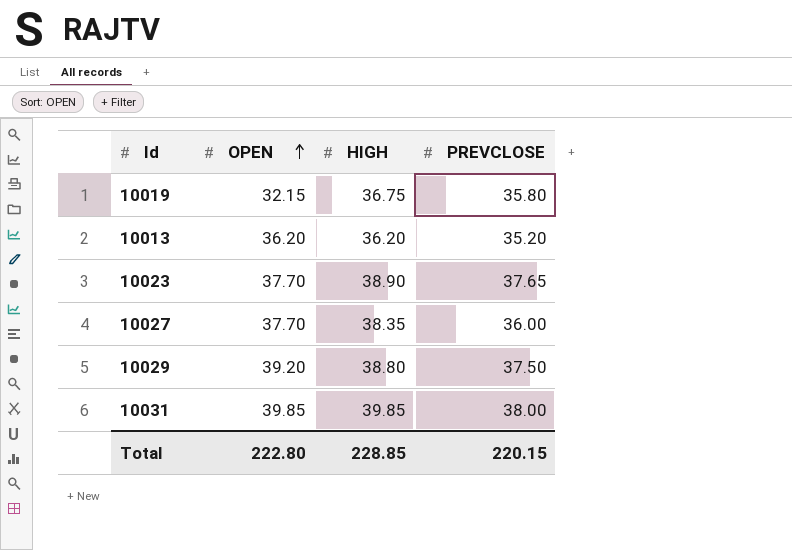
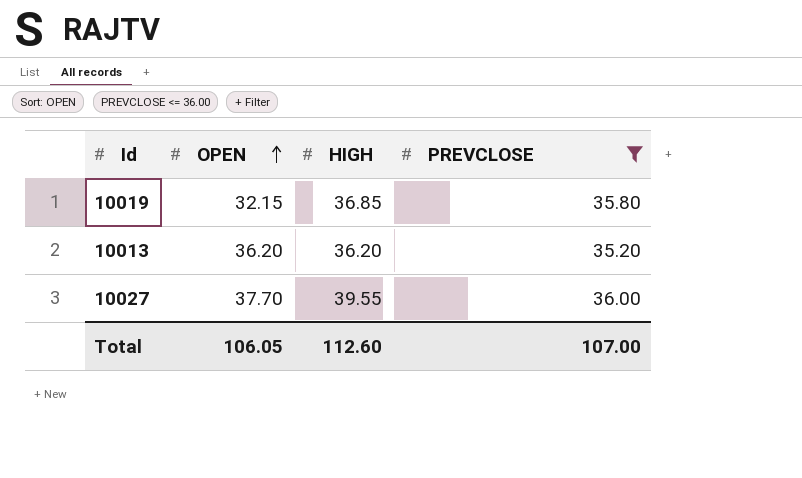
filter: none -> PREVCLOSE <= 36.00
10019 | HIGH: 36.75 -> 36.85
10027 | HIGH: 38.35 -> 39.55
Total | OPEN: 222.80 -> 106.05
Total | HIGH: 228.85 -> 112.60
Total | PREVCLOSE: 220.15 -> 107.00

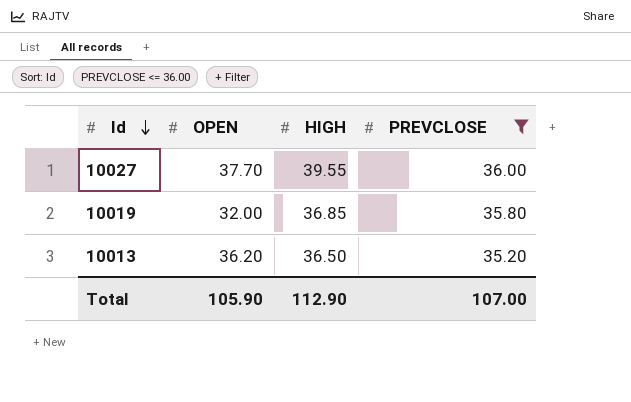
row order: OPEN ascending -> Id descending
10019 | OPEN: 32.15 -> 32.00
10013 | HIGH: 36.20 -> 36.50
Total | OPEN: 106.05 -> 105.90
Total | HIGH: 112.60 -> 112.90

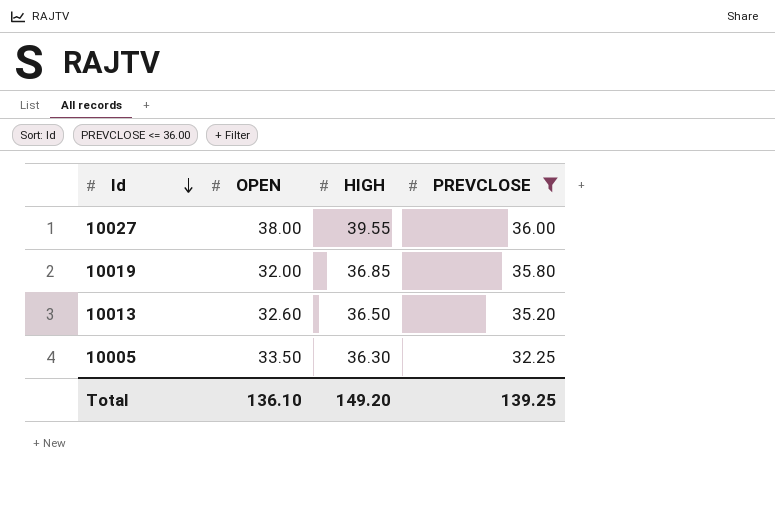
10027 | OPEN: 37.70 -> 38.00
10013 | OPEN: 36.20 -> 32.60
row 10005: none -> 33.50 | 36.30 | 32.25
Total | OPEN: 105.90 -> 136.10
Total | HIGH: 112.90 -> 149.20
Total | PREVCLOSE: 107.00 -> 139.25

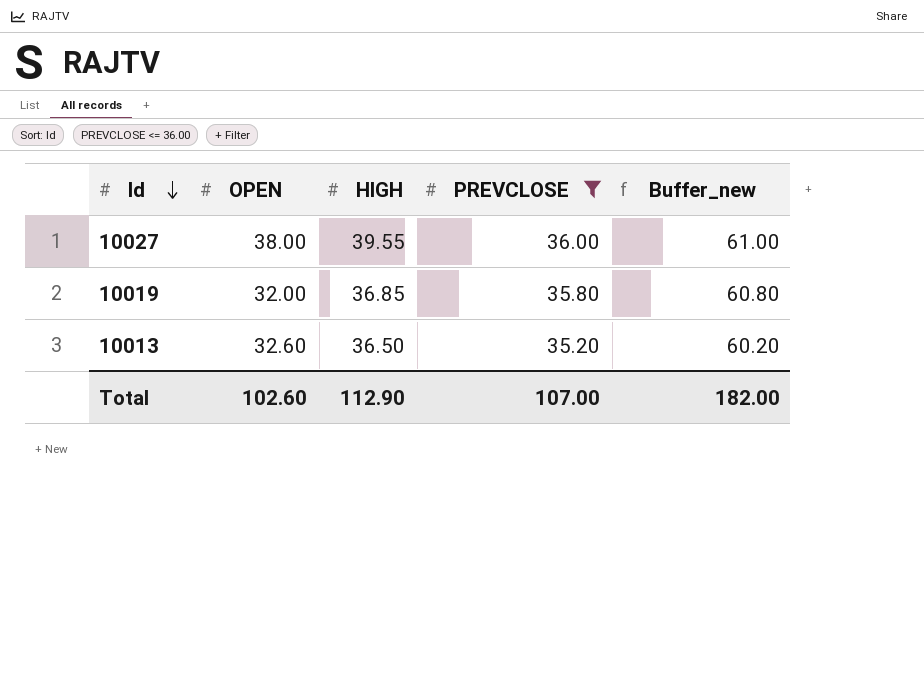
column Buffer_new | formula: none -> [PREVCLOSE] + 25
row 10005: 33.50 | 36.30 | 32.25 -> none
Total | OPEN: 136.10 -> 102.60
Total | HIGH: 149.20 -> 112.90
Total | PREVCLOSE: 139.25 -> 107.00

